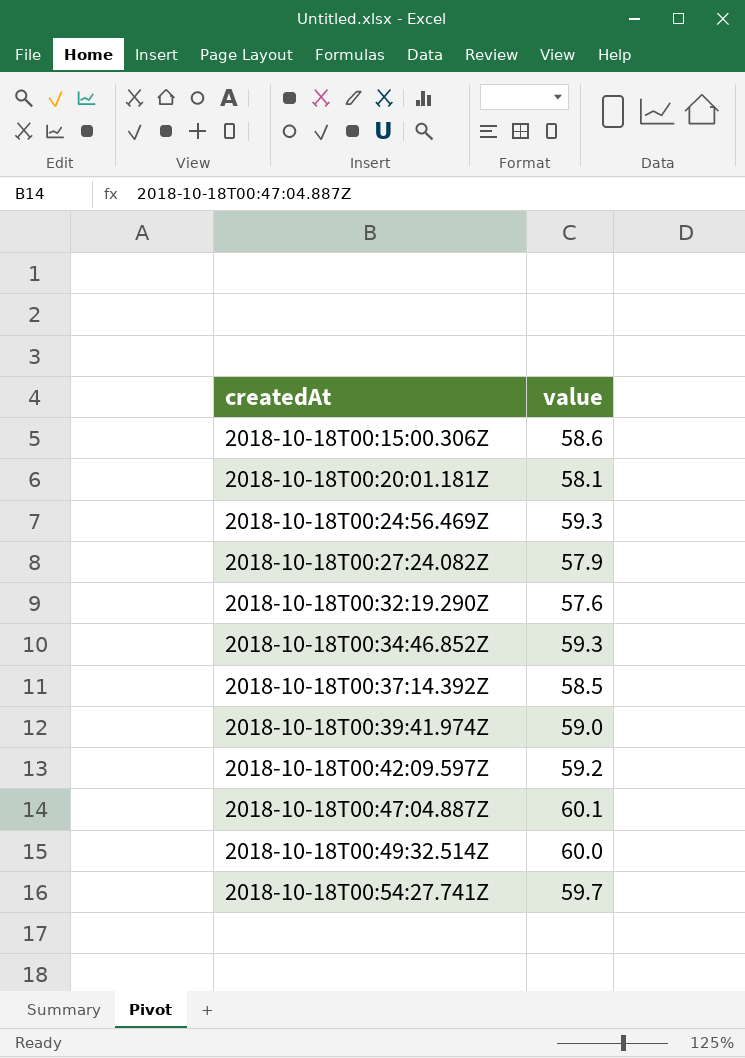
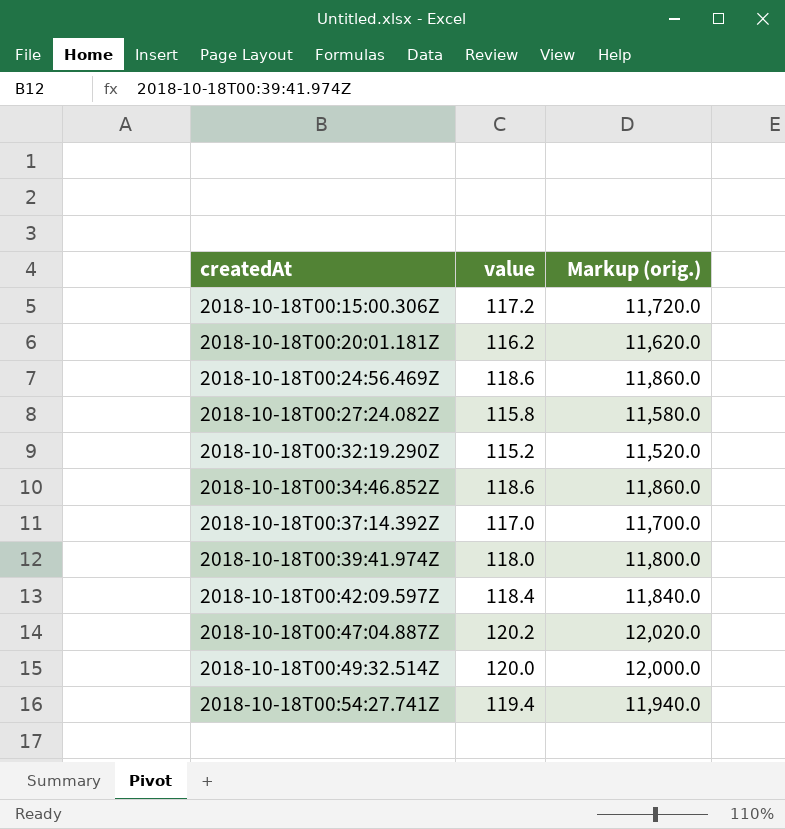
column Markup (orig.) | formula: none -> [value] * 100
2018-10-18T00:15:00.306Z | value: 58.6 -> 117.2
2018-10-18T00:20:01.181Z | value: 58.1 -> 116.2
2018-10-18T00:24:56.469Z | value: 59.3 -> 118.6
2018-10-18T00:27:24.082Z | value: 57.9 -> 115.8
2018-10-18T00:32:19.290Z | value: 57.6 -> 115.2
2018-10-18T00:34:46.852Z | value: 59.3 -> 118.6
2018-10-18T00:37:14.392Z | value: 58.5 -> 117.0
2018-10-18T00:39:41.974Z | value: 59.0 -> 118.0
2018-10-18T00:42:09.597Z | value: 59.2 -> 118.4
2018-10-18T00:47:04.887Z | value: 60.1 -> 120.2
2018-10-18T00:49:32.514Z | value: 60.0 -> 120.0
2018-10-18T00:54:27.741Z | value: 59.7 -> 119.4

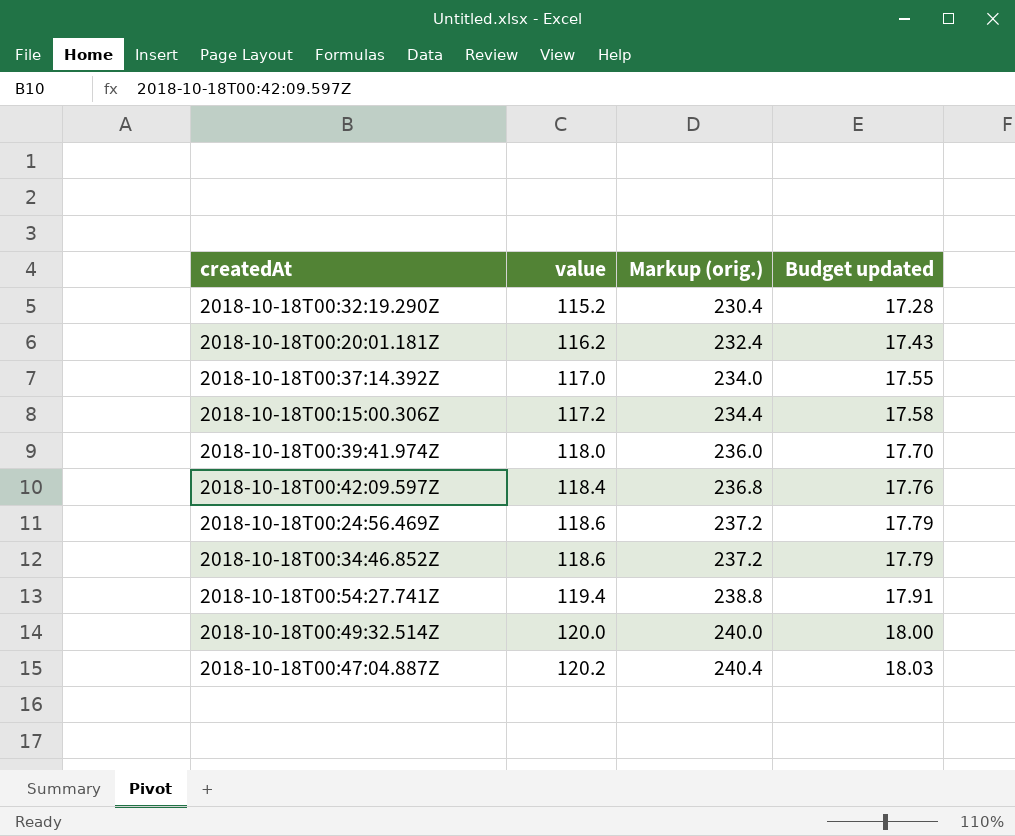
row order: createdAt ascending -> value ascending
column Markup (orig.) | formula: [value] * 100 -> [value] * 2
column Budget updated | formula: none -> [value] * 0.15
row 2018-10-18T00:27:24.082Z: 115.8 | 11,580.0 -> none

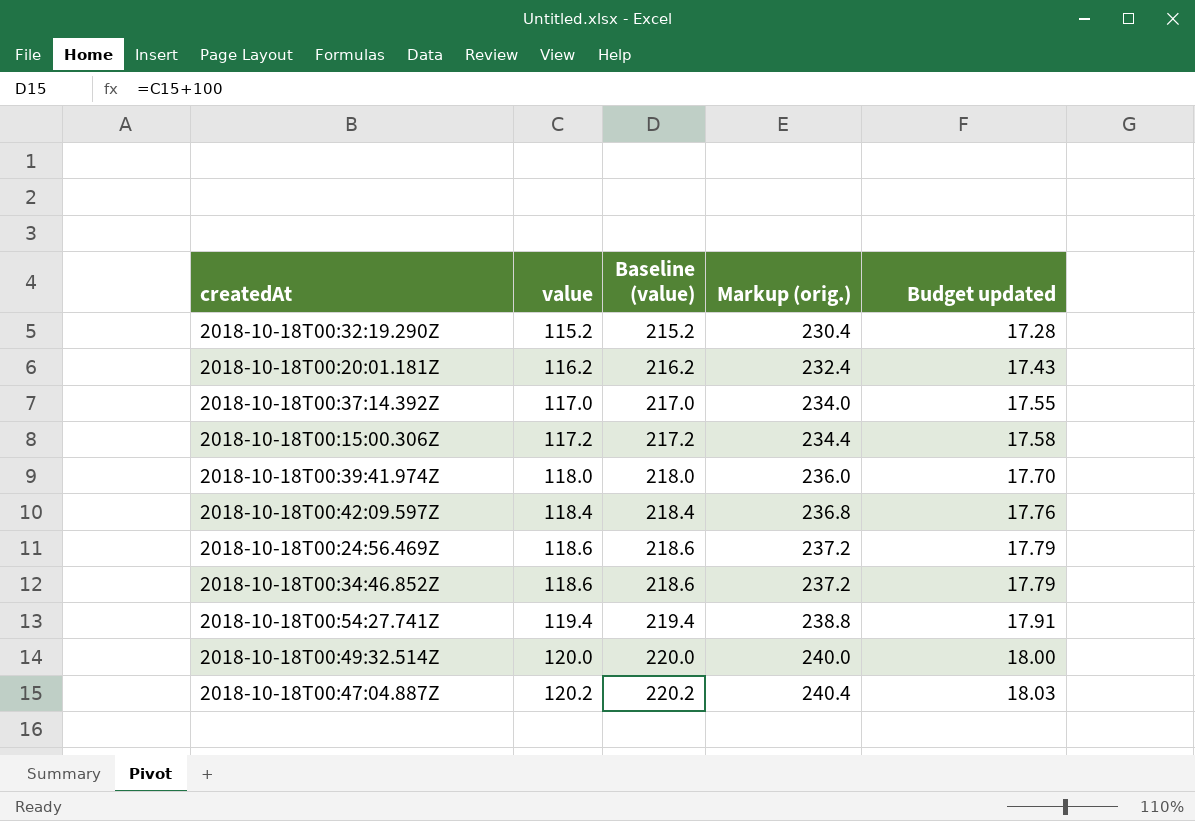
column Baseline (value) | formula: none -> [value] + 100

